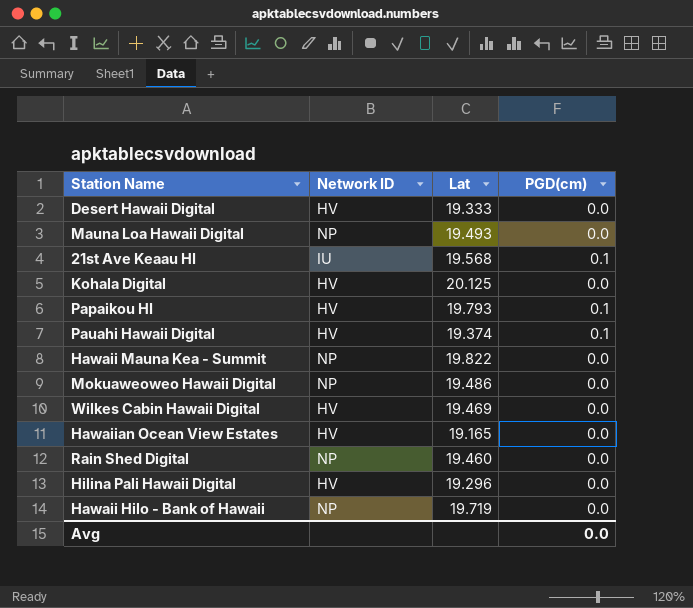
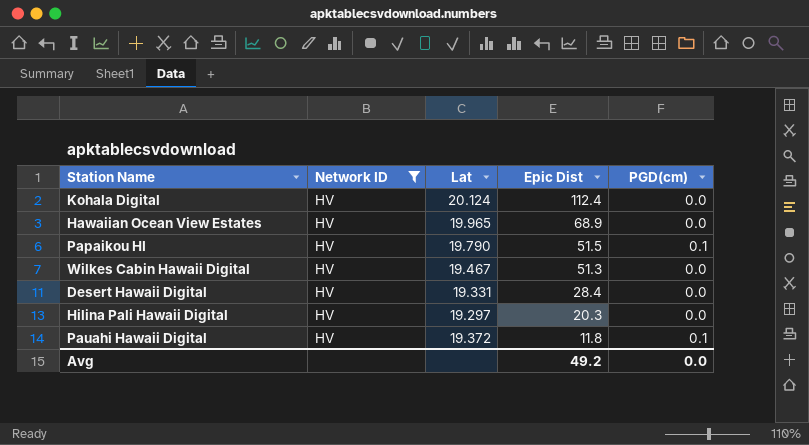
filter: none -> Network ID = HV
row order: none -> Epic Dist descending
column Epic Dist | position: none -> 4
Kohala Digital | Lat: 20.125 -> 20.124
Hawaiian Ocean View Estates | Lat: 19.165 -> 19.965
Papaikou HI | Lat: 19.793 -> 19.790
Wilkes Cabin Hawaii Digital | Lat: 19.469 -> 19.467
Desert Hawaii Digital | Lat: 19.333 -> 19.331
Hilina Pali Hawaii Digital | Lat: 19.296 -> 19.297
Pauahi Hawaii Digital | Lat: 19.374 -> 19.372

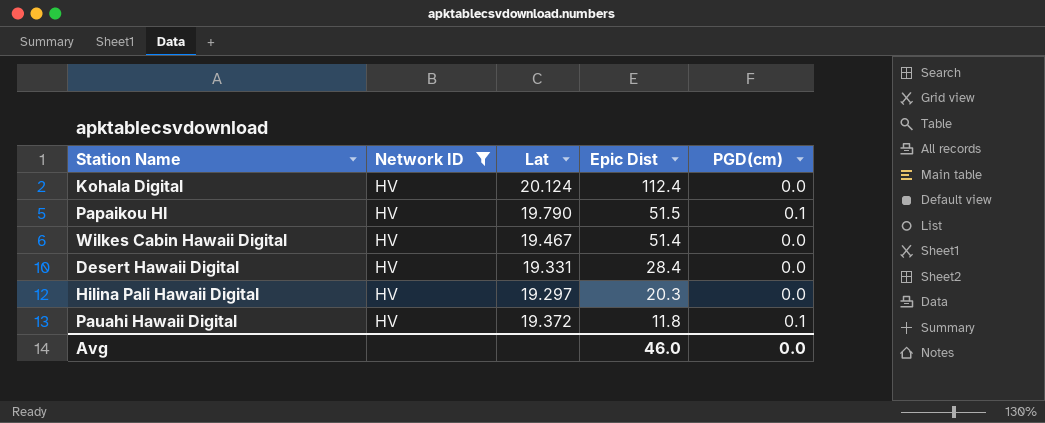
row Hawaiian Ocean View Estates: HV | 19.965 | 68.9 | 0.0 -> none
Wilkes Cabin Hawaii Digital | Epic Dist: 51.3 -> 51.4
Avg | Epic Dist: 49.2 -> 46.0

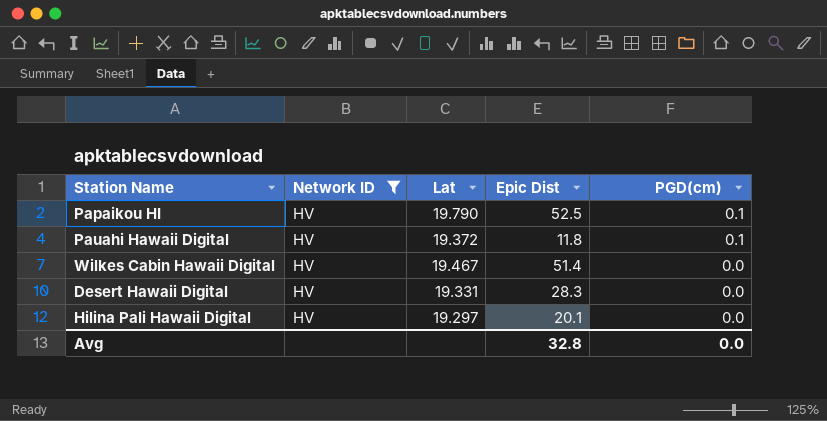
row order: Epic Dist descending -> PGD(cm) descending
row Kohala Digital: HV | 20.124 | 112.4 | 0.0 -> none
Papaikou HI | Epic Dist: 51.5 -> 52.5
Desert Hawaii Digital | Epic Dist: 28.4 -> 28.3
Hilina Pali Hawaii Digital | Epic Dist: 20.3 -> 20.1
Avg | Epic Dist: 46.0 -> 32.8

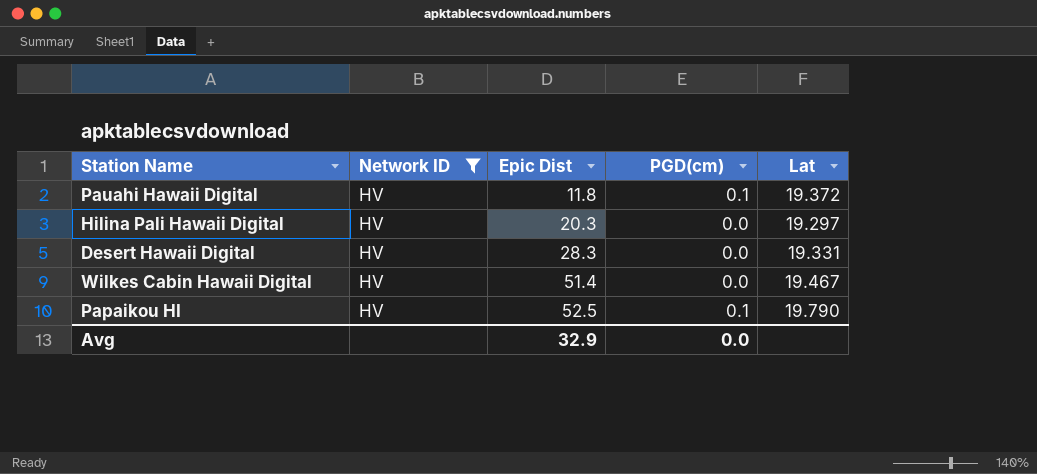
row order: PGD(cm) descending -> Epic Dist ascending
column Lat | position: 3 -> 5
Hilina Pali Hawaii Digital | Epic Dist: 20.1 -> 20.3
Avg | Epic Dist: 32.8 -> 32.9

